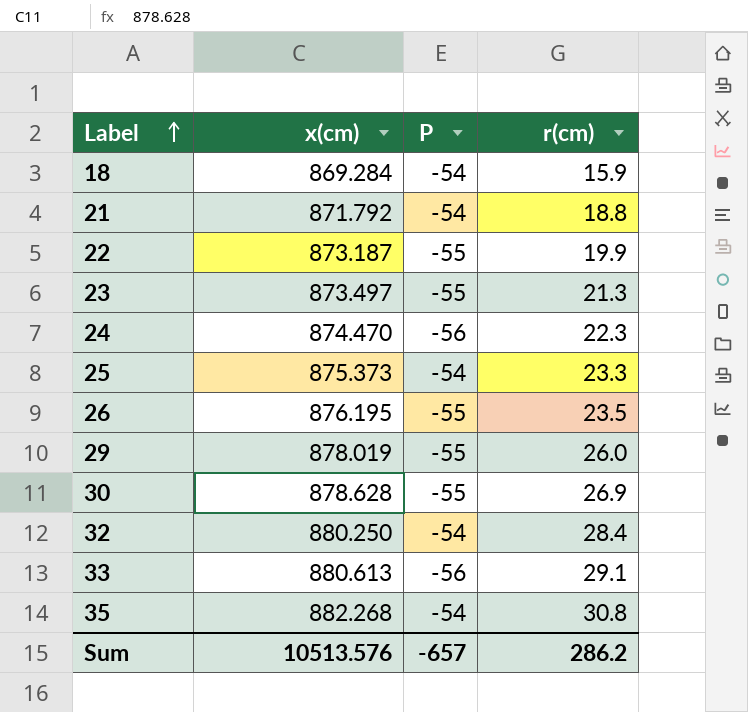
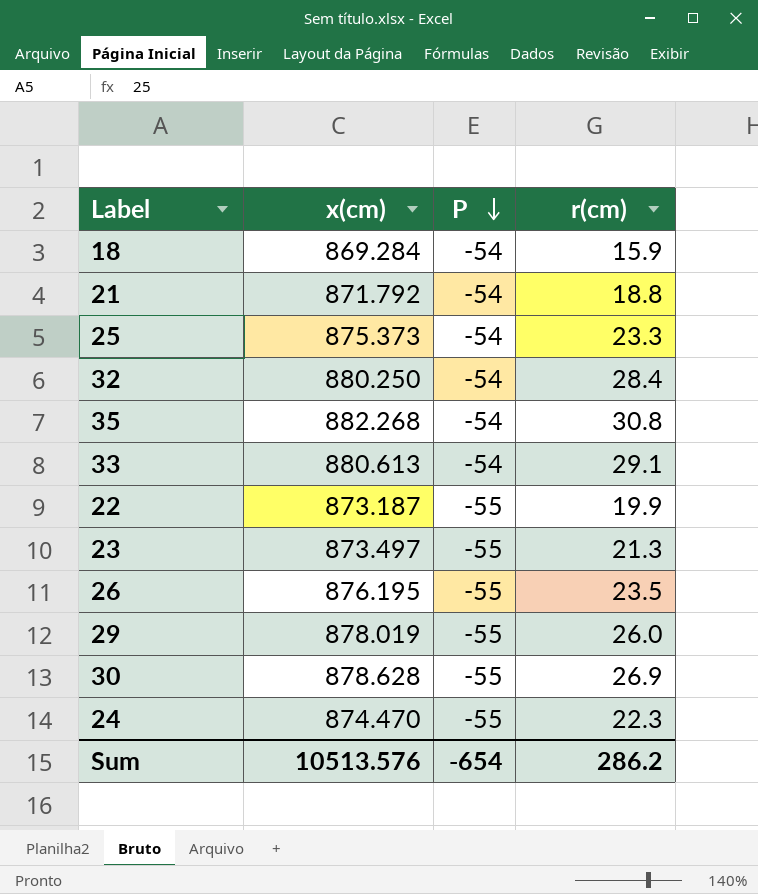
row order: Label ascending -> P descending
33 | P: -56 -> -54
24 | P: -56 -> -55
Sum | P: -657 -> -654

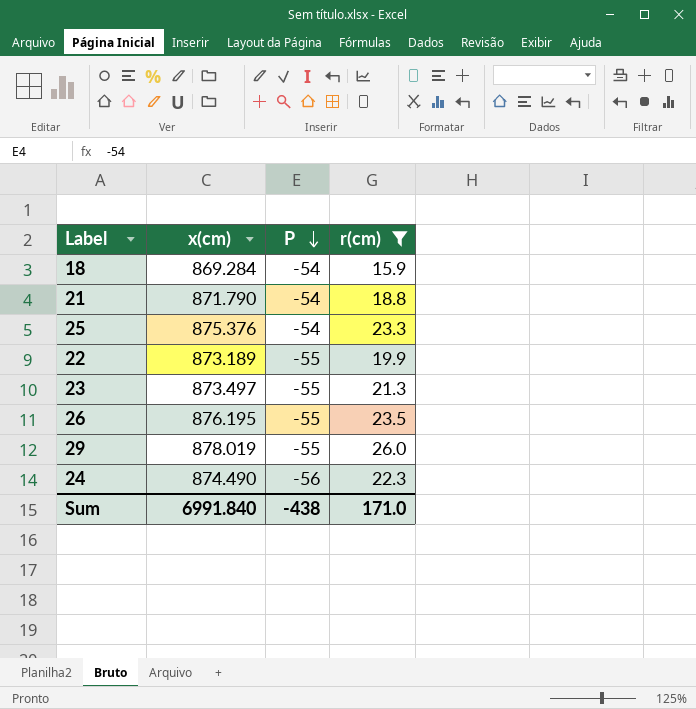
filter: none -> r(cm) <= 26.0
21 | x(cm): 871.792 -> 871.790
25 | x(cm): 875.373 -> 875.376
22 | x(cm): 873.187 -> 873.189
24 | x(cm): 874.470 -> 874.490
24 | P: -55 -> -56
Sum | x(cm): 10513.576 -> 6991.840
Sum | P: -654 -> -438
Sum | r(cm): 286.2 -> 171.0

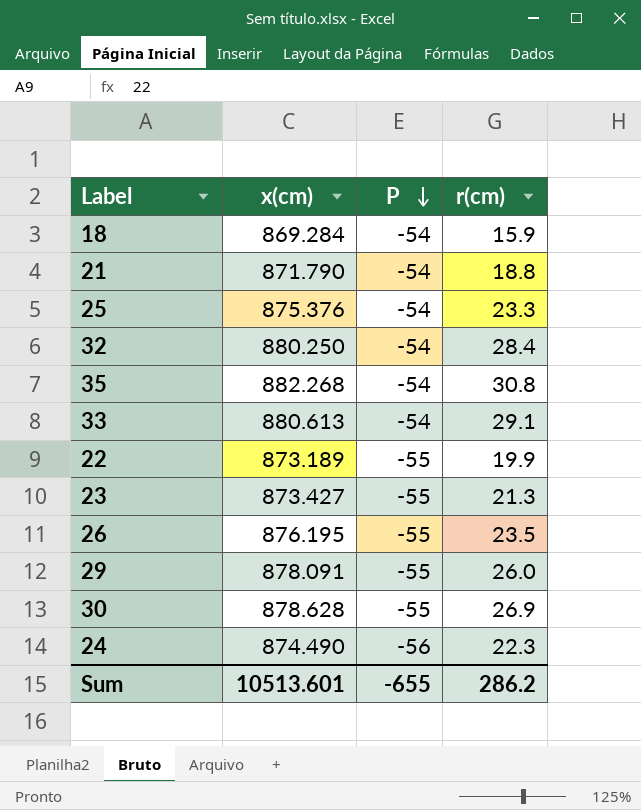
filter: r(cm) <= 26.0 -> none
23 | x(cm): 873.497 -> 873.427
29 | x(cm): 878.019 -> 878.091
Sum | x(cm): 6991.840 -> 10513.601
Sum | P: -438 -> -655
Sum | r(cm): 171.0 -> 286.2

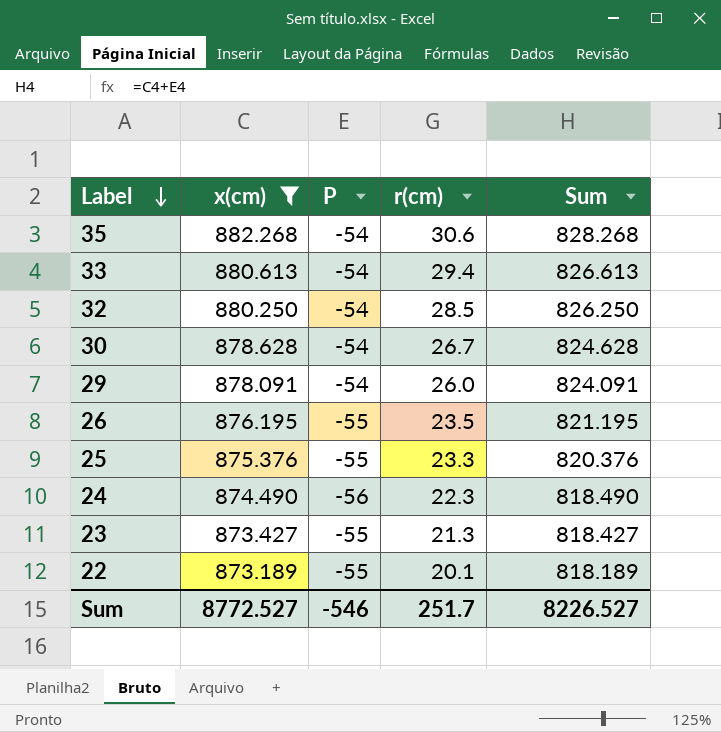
filter: none -> x(cm) >= 873.189
row order: P descending -> Label descending
column Sum | formula: none -> [x(cm)] + [P]
35 | r(cm): 30.8 -> 30.6
33 | r(cm): 29.1 -> 29.4
32 | r(cm): 28.4 -> 28.5
30 | P: -55 -> -54
30 | r(cm): 26.9 -> 26.7
29 | P: -55 -> -54
25 | P: -54 -> -55
22 | r(cm): 19.9 -> 20.1
Sum | x(cm): 10513.601 -> 8772.527
Sum | P: -655 -> -546
Sum | r(cm): 286.2 -> 251.7

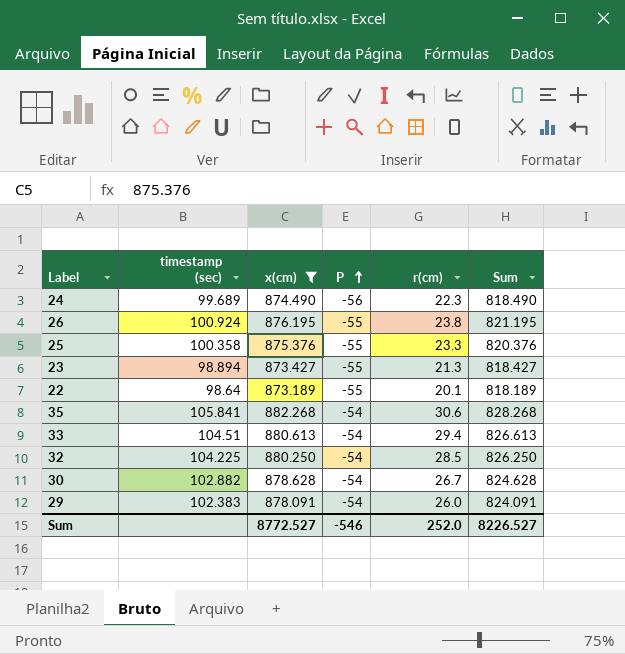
row order: Label descending -> P ascending
column timestamp (sec) | position: none -> 2
26 | r(cm): 23.5 -> 23.8
Sum | r(cm): 251.7 -> 252.0

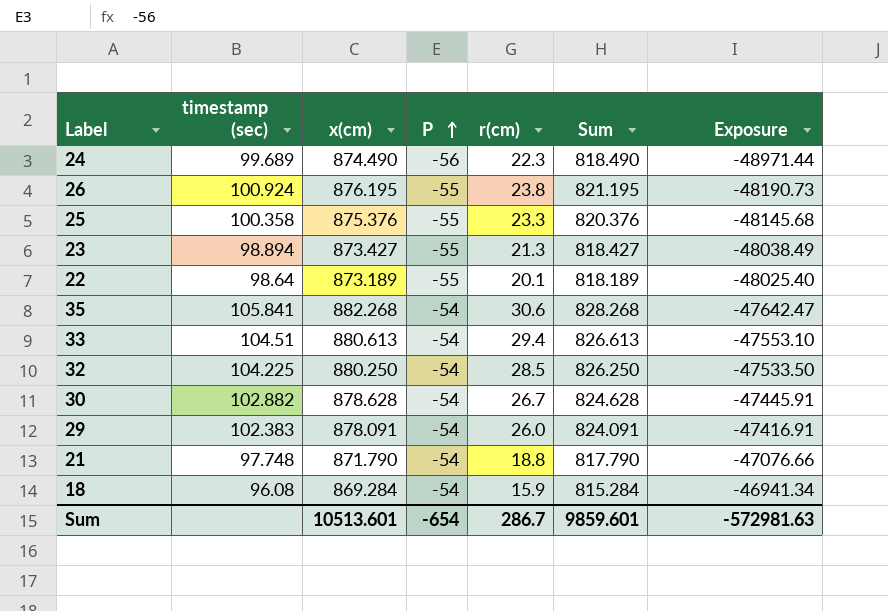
filter: x(cm) >= 873.189 -> none
column Exposure | formula: none -> [x(cm)] * [P]
Sum | x(cm): 8772.527 -> 10513.601
Sum | P: -546 -> -654
Sum | r(cm): 252.0 -> 286.7
Sum | Sum: 8226.527 -> 9859.601

